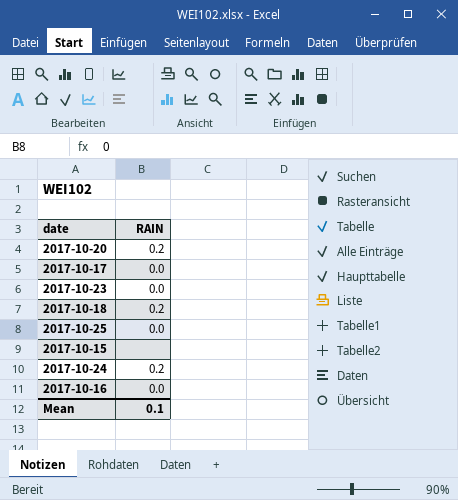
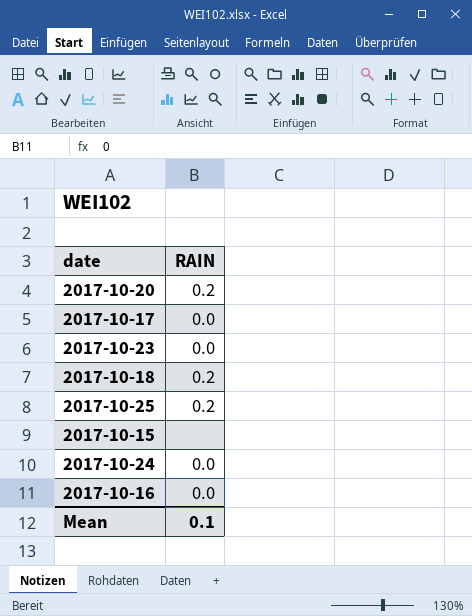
2017-10-25 | RAIN: 0.0 -> 0.2
2017-10-24 | RAIN: 0.2 -> 0.0

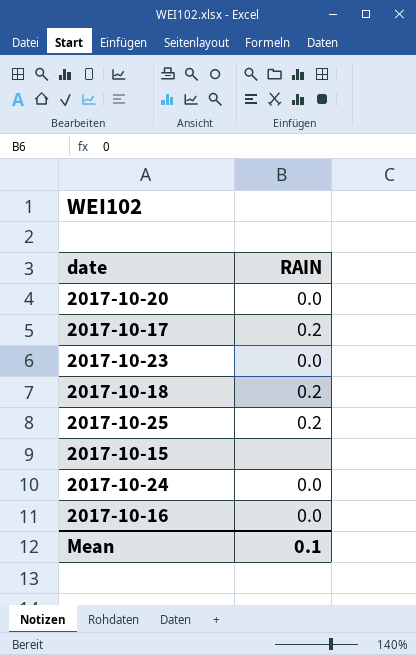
2017-10-20 | RAIN: 0.2 -> 0.0
2017-10-17 | RAIN: 0.0 -> 0.2

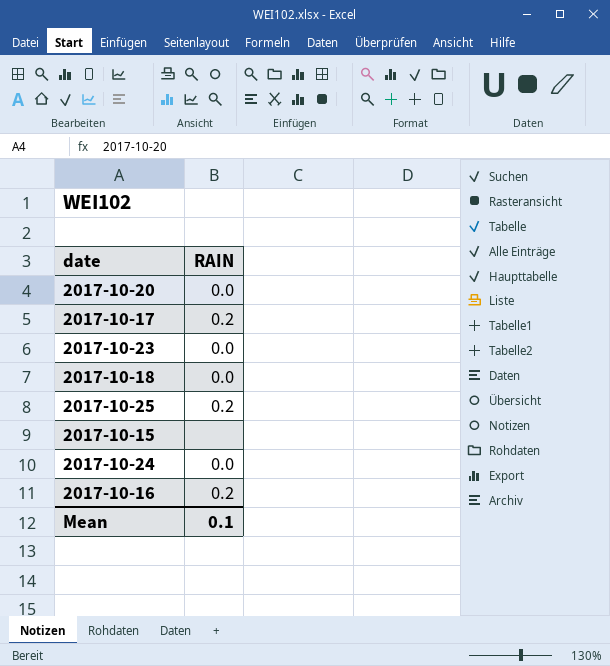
2017-10-18 | RAIN: 0.2 -> 0.0
2017-10-16 | RAIN: 0.0 -> 0.2

